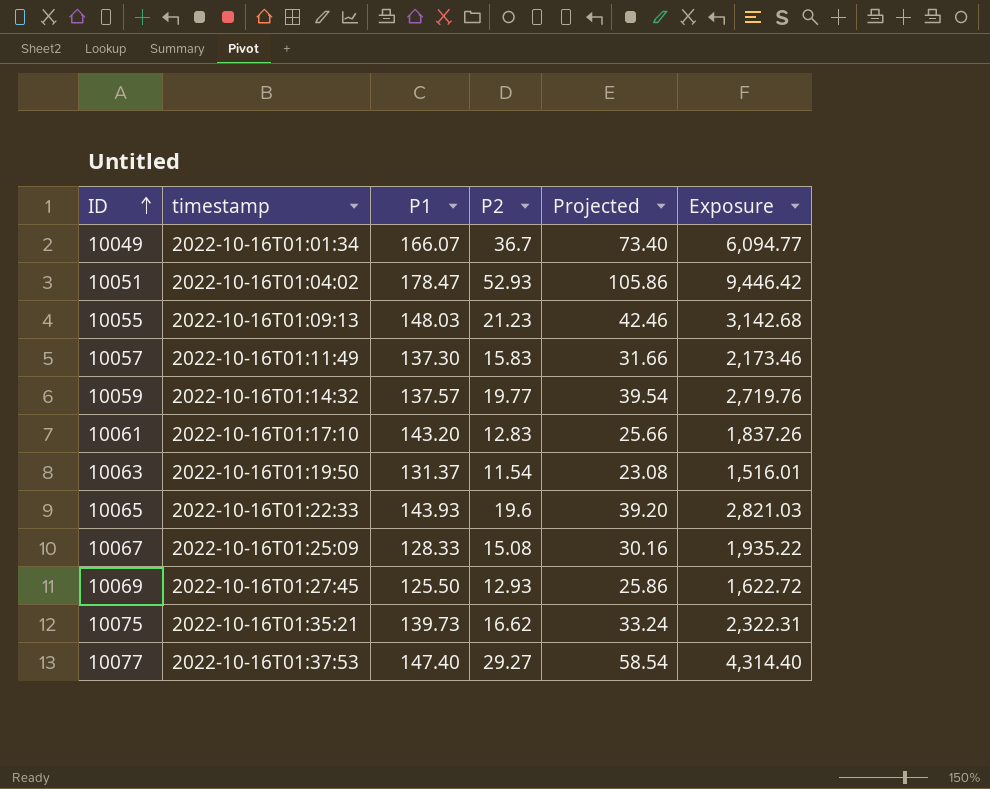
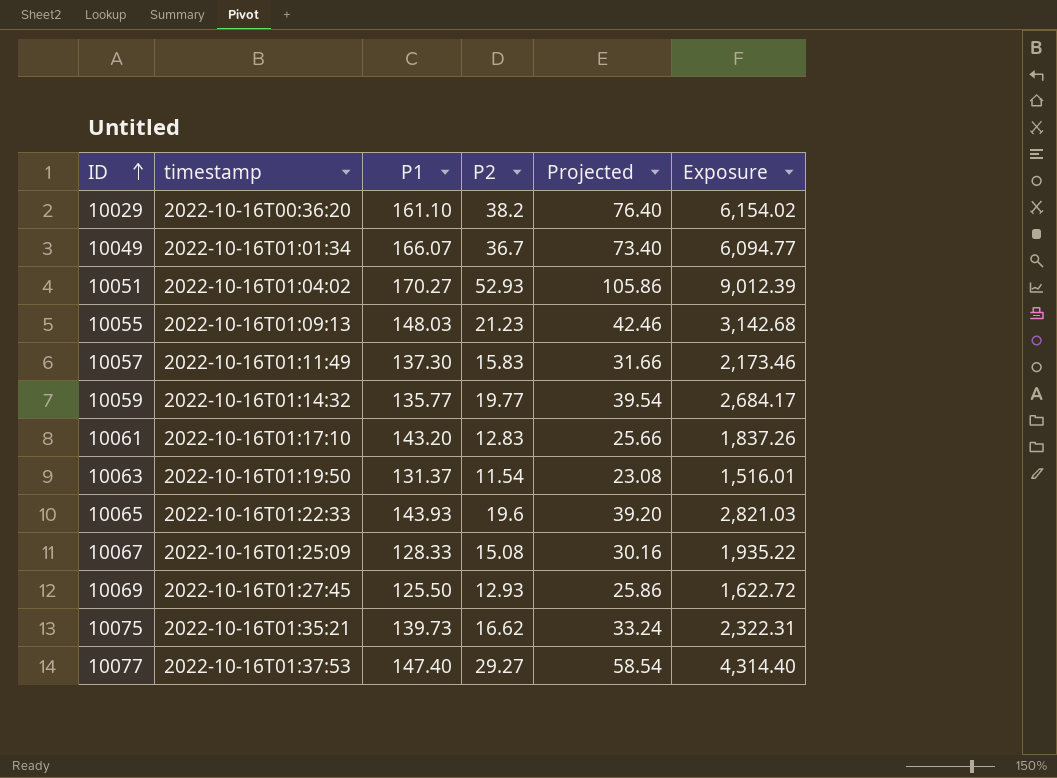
row 10029: none -> 2022-10-16T00:36:20 | 161.10 | 38.2 | 76.40 | 6,154.02
10051 | P1: 178.47 -> 170.27
10051 | Exposure: 9,446.42 -> 9,012.39
10059 | P1: 137.57 -> 135.77
10059 | Exposure: 2,719.76 -> 2,684.17

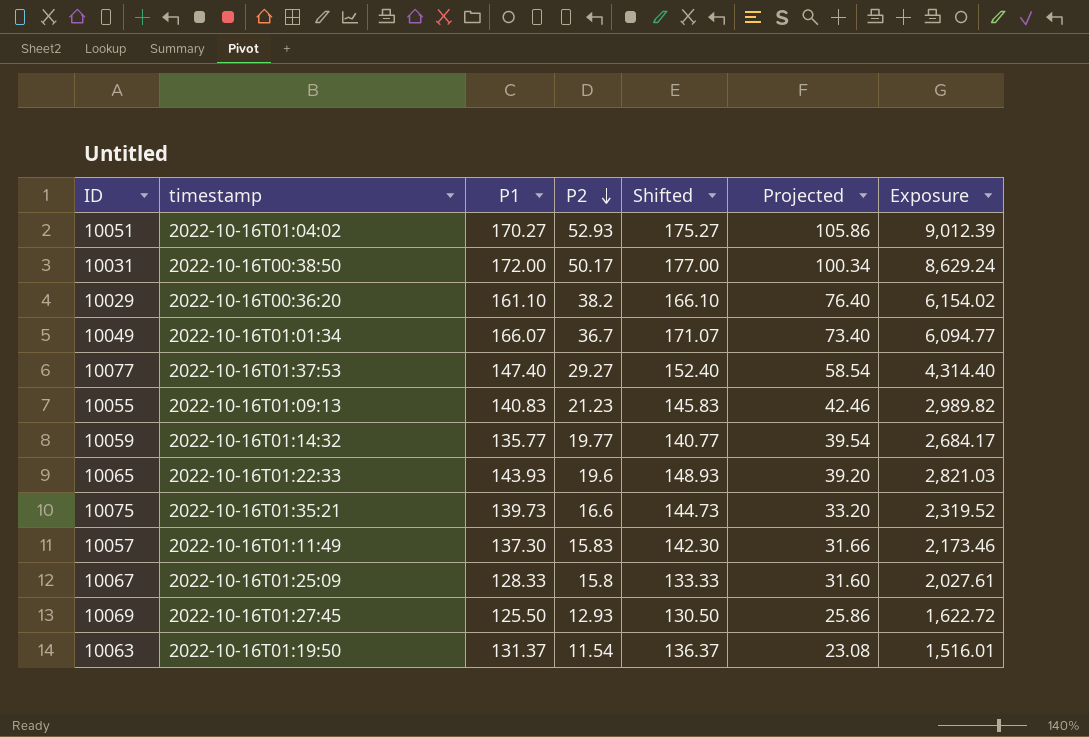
row order: ID ascending -> P2 descending
column Shifted | formula: none -> [P1] + 5
row 10061: 2022-10-16T01:17:10 | 143.20 | 12.83 | 25.66 | 1,837.26 -> none
row 10031: none -> 2022-10-16T00:38:50 | 172.00 | 50.17 | 177.00 | 100.34 | 8,629.24
10055 | P1: 148.03 -> 140.83
10055 | Exposure: 3,142.68 -> 2,989.82
10075 | P2: 16.62 -> 16.6
10075 | Projected: 33.24 -> 33.20
10075 | Exposure: 2,322.31 -> 2,319.52
10067 | P2: 15.08 -> 15.8
10067 | Projected: 30.16 -> 31.60
10067 | Exposure: 1,935.22 -> 2,027.61

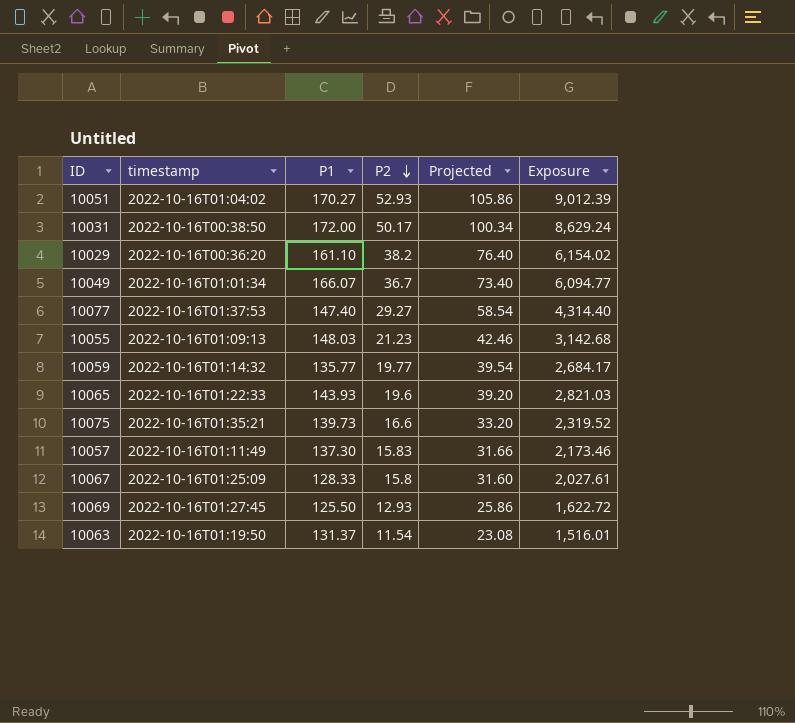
column Shifted | formula: [P1] + 5 -> none
10055 | P1: 140.83 -> 148.03
10055 | Exposure: 2,989.82 -> 3,142.68

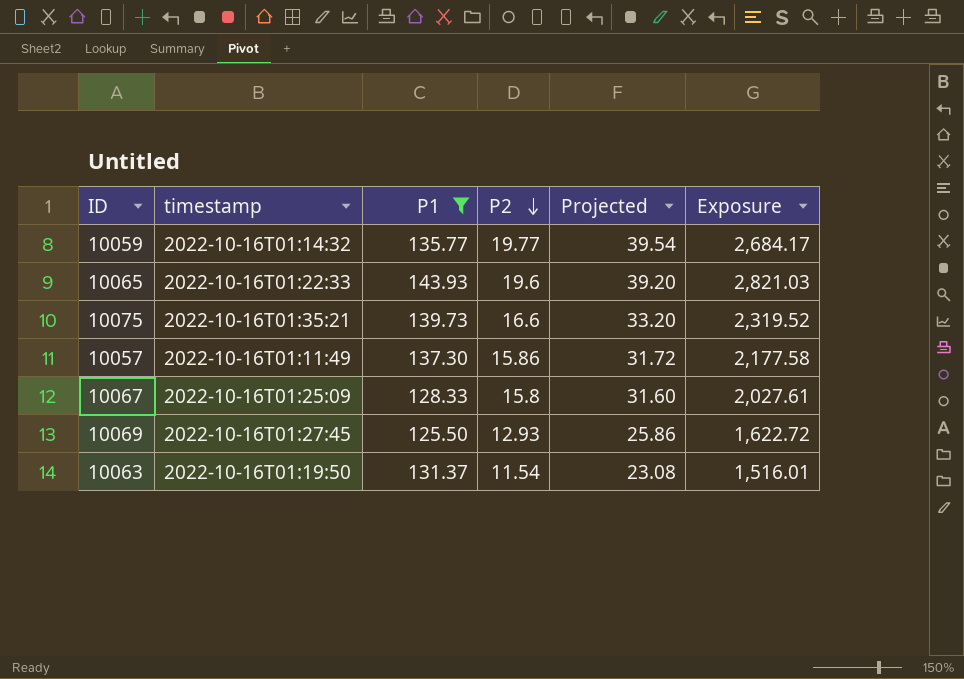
filter: none -> P1 <= 143.93
10057 | P2: 15.83 -> 15.86
10057 | Projected: 31.66 -> 31.72
10057 | Exposure: 2,173.46 -> 2,177.58

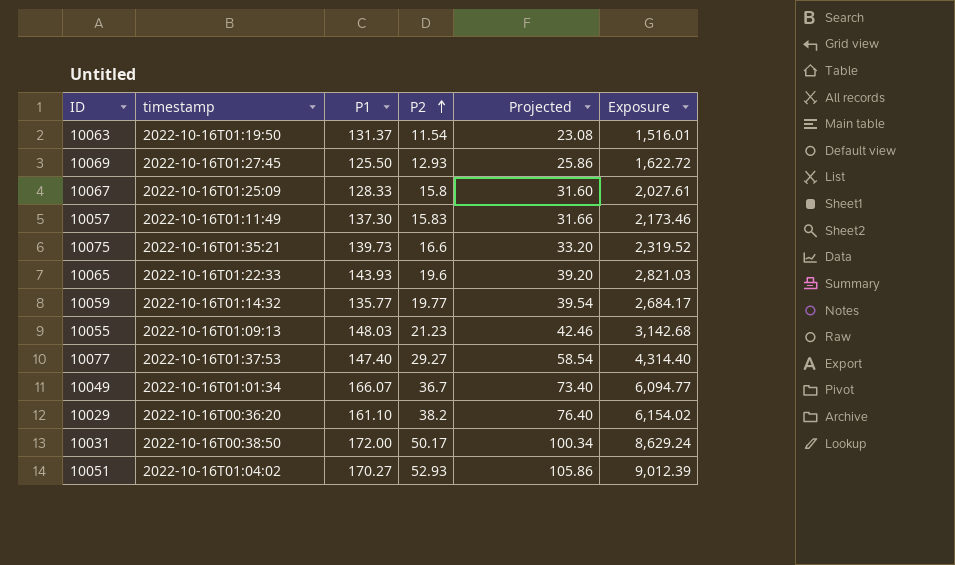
filter: P1 <= 143.93 -> none
row order: P2 descending -> P2 ascending
10057 | P2: 15.86 -> 15.83
10057 | Projected: 31.72 -> 31.66
10057 | Exposure: 2,177.58 -> 2,173.46

